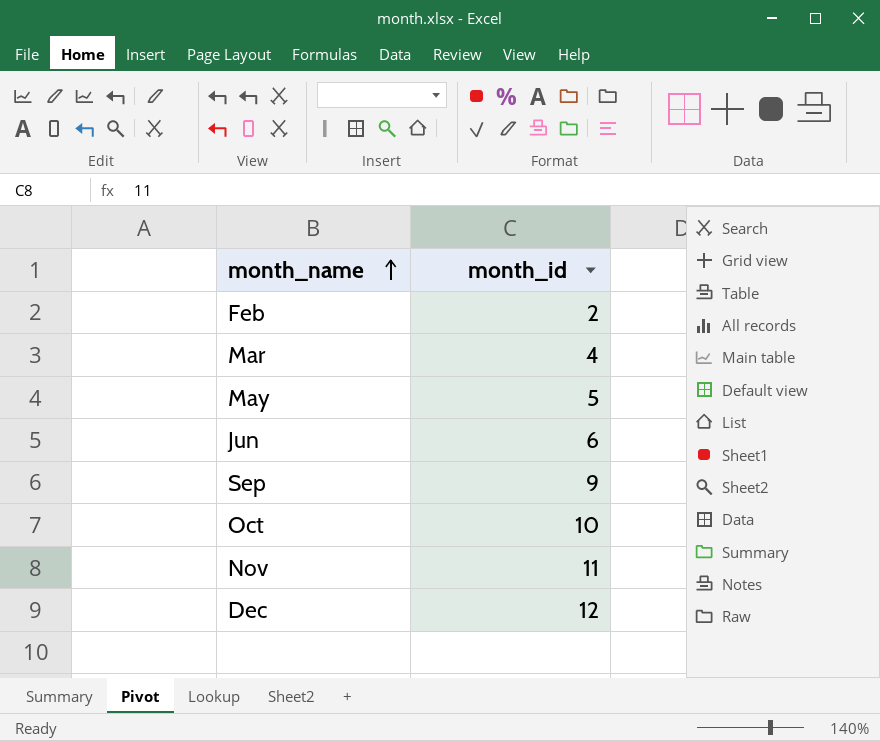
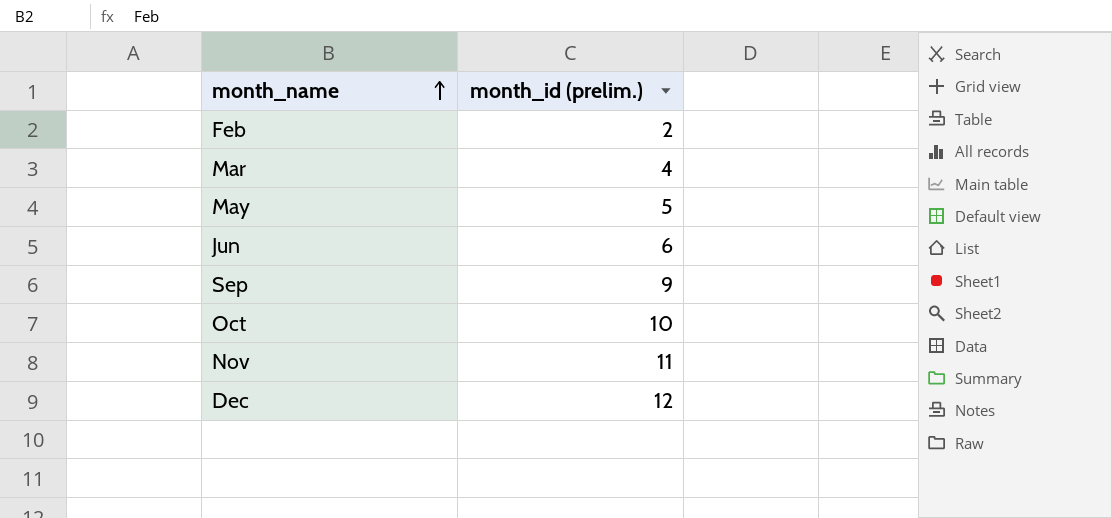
column name: month_id -> month_id (prelim.)

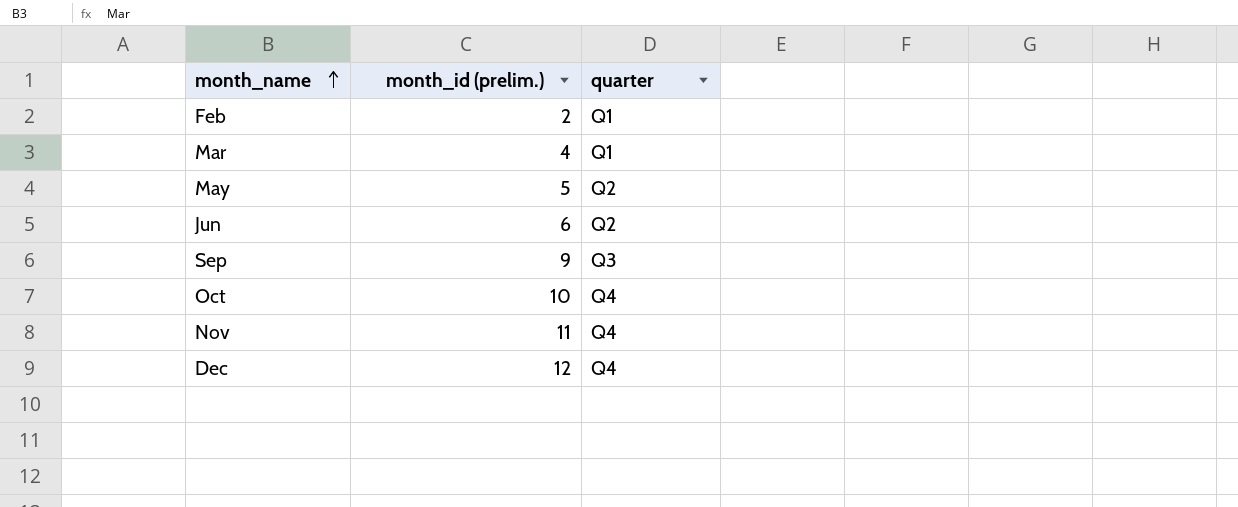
column quarter | position: none -> 3

